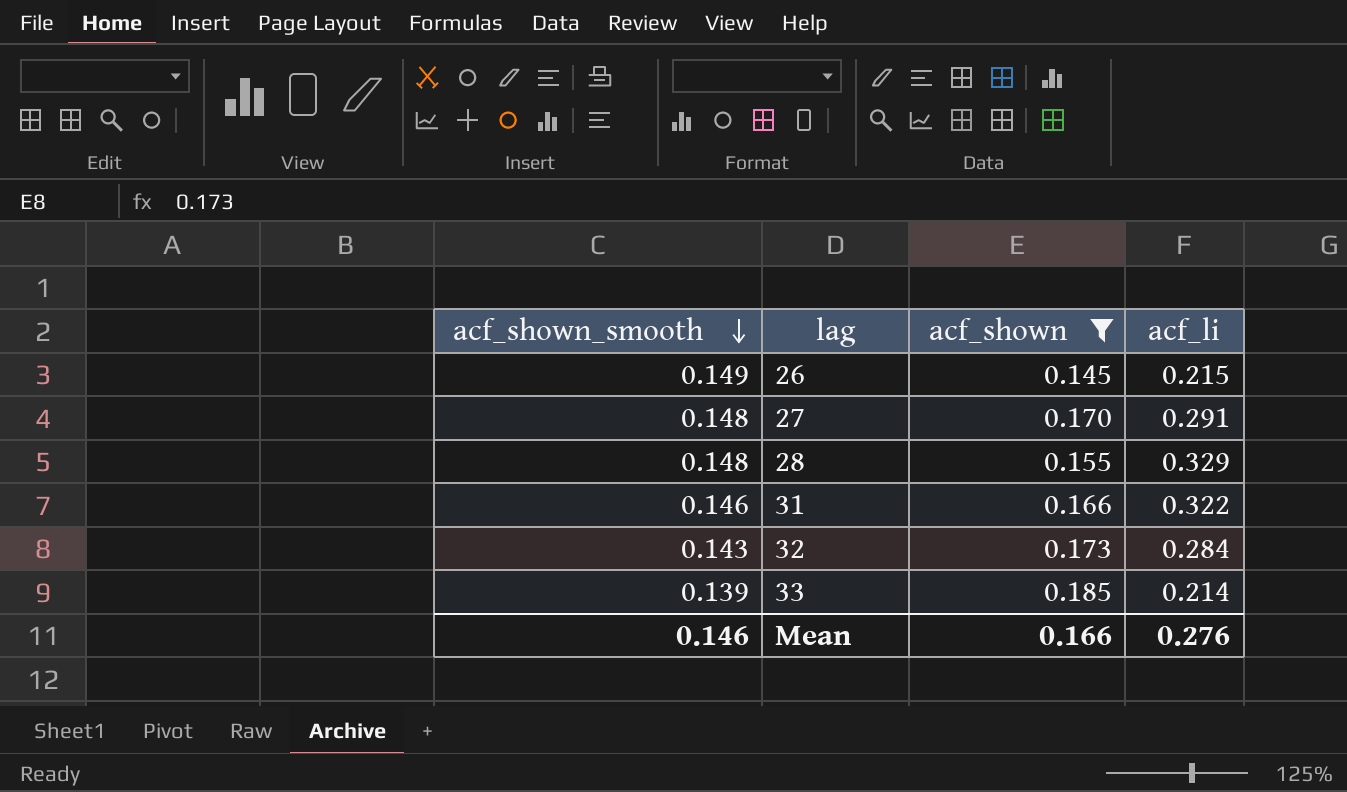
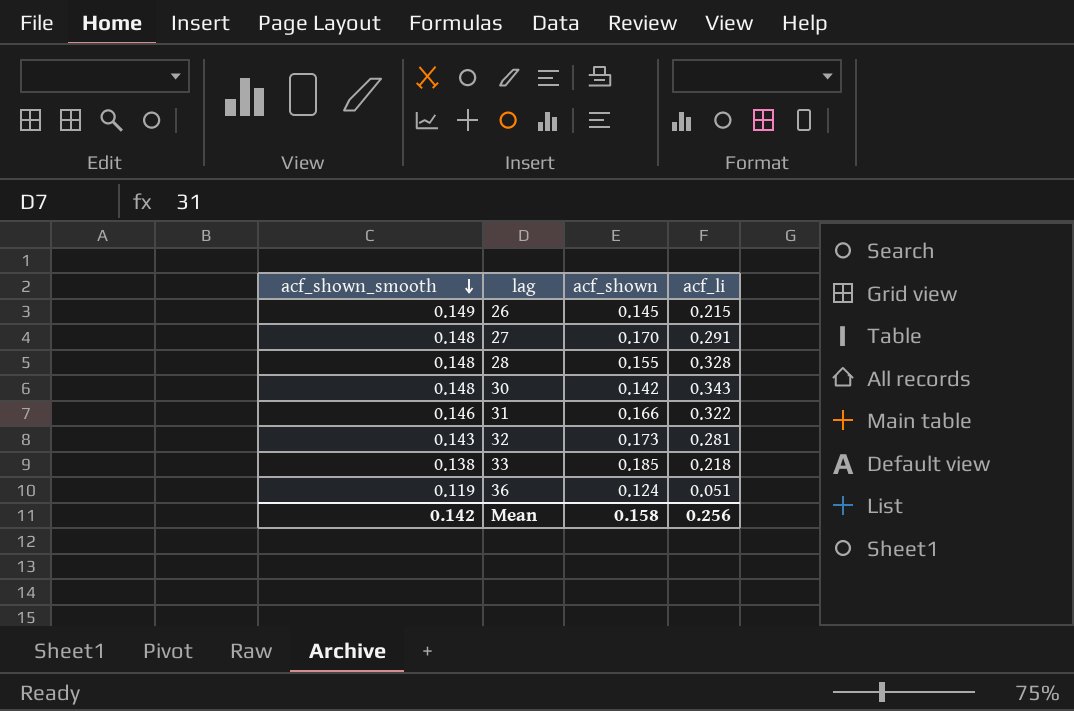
filter: acf_shown >= 0.145 -> none
28 | acf_li: 0.329 -> 0.328
32 | acf_li: 0.284 -> 0.281
33 | acf_shown_smooth: 0.139 -> 0.138
33 | acf_li: 0.214 -> 0.218
Mean | acf_shown_smooth: 0.146 -> 0.142
Mean | acf_shown: 0.166 -> 0.158
Mean | acf_li: 0.276 -> 0.256

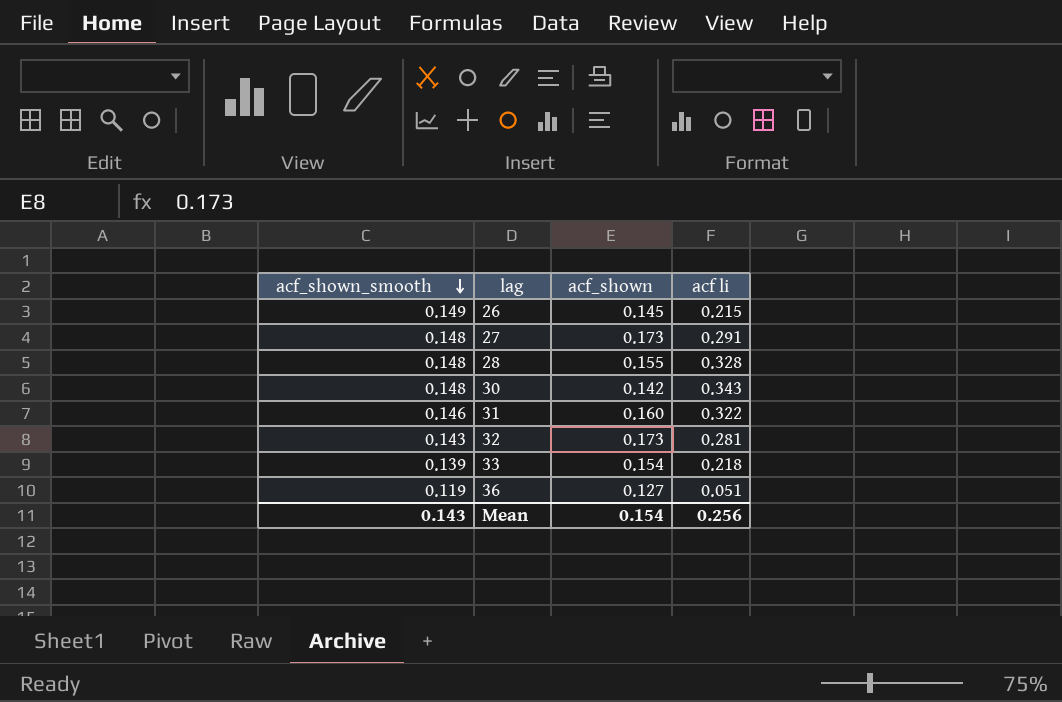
column name: acf_li -> acf li
27 | acf_shown: 0.170 -> 0.173
31 | acf_shown: 0.166 -> 0.160
33 | acf_shown_smooth: 0.138 -> 0.139
33 | acf_shown: 0.185 -> 0.154
36 | acf_shown: 0.124 -> 0.127
Mean | acf_shown_smooth: 0.142 -> 0.143
Mean | acf_shown: 0.158 -> 0.154

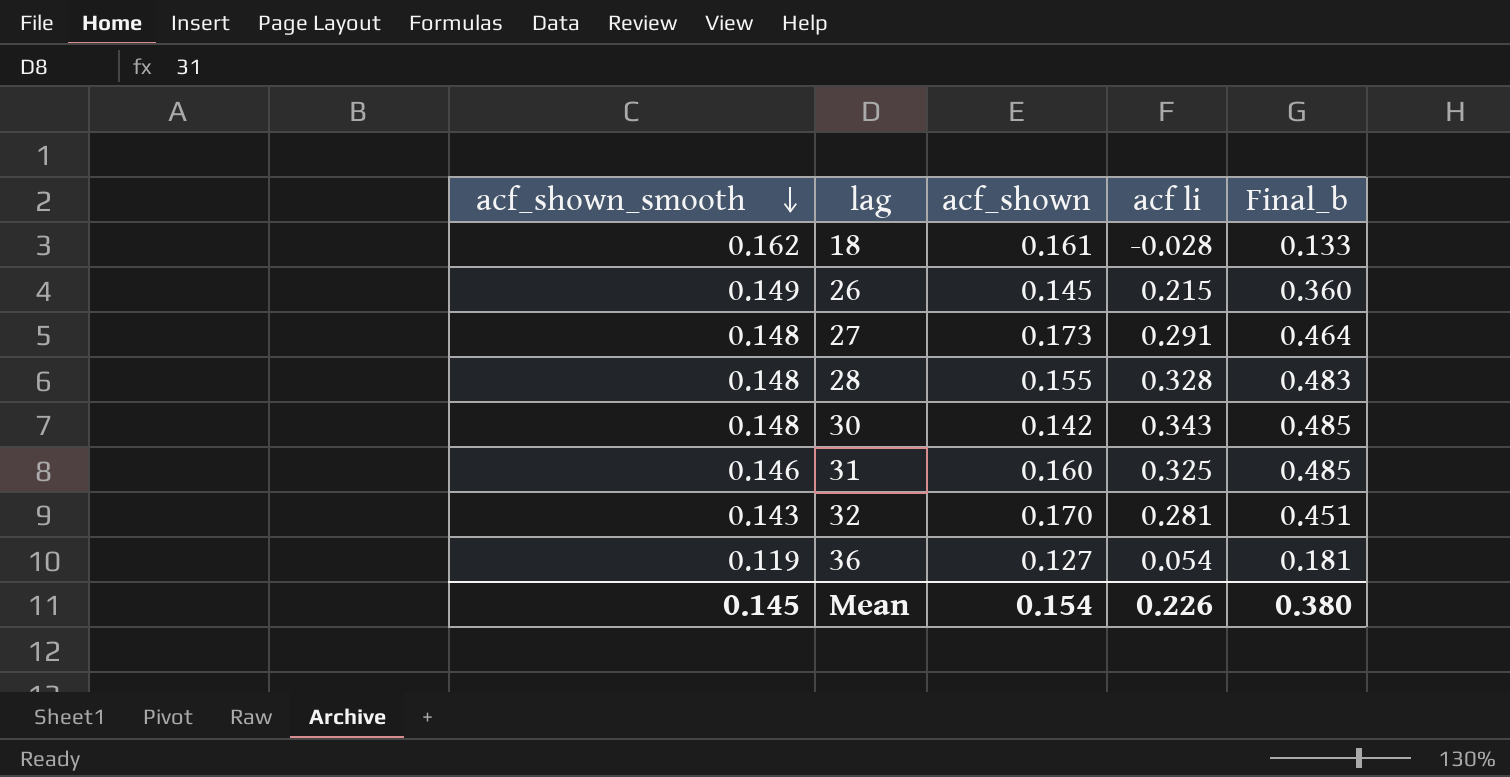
column Final_b | formula: none -> [acf_shown] + [acf li]
row 33: 0.139 | 0.154 | 0.218 -> none
row 18: none -> 0.162 | 0.161 | -0.028 | 0.133
31 | acf li: 0.322 -> 0.325
32 | acf_shown: 0.173 -> 0.170
36 | acf li: 0.051 -> 0.054
Mean | acf_shown_smooth: 0.143 -> 0.145
Mean | acf li: 0.256 -> 0.226

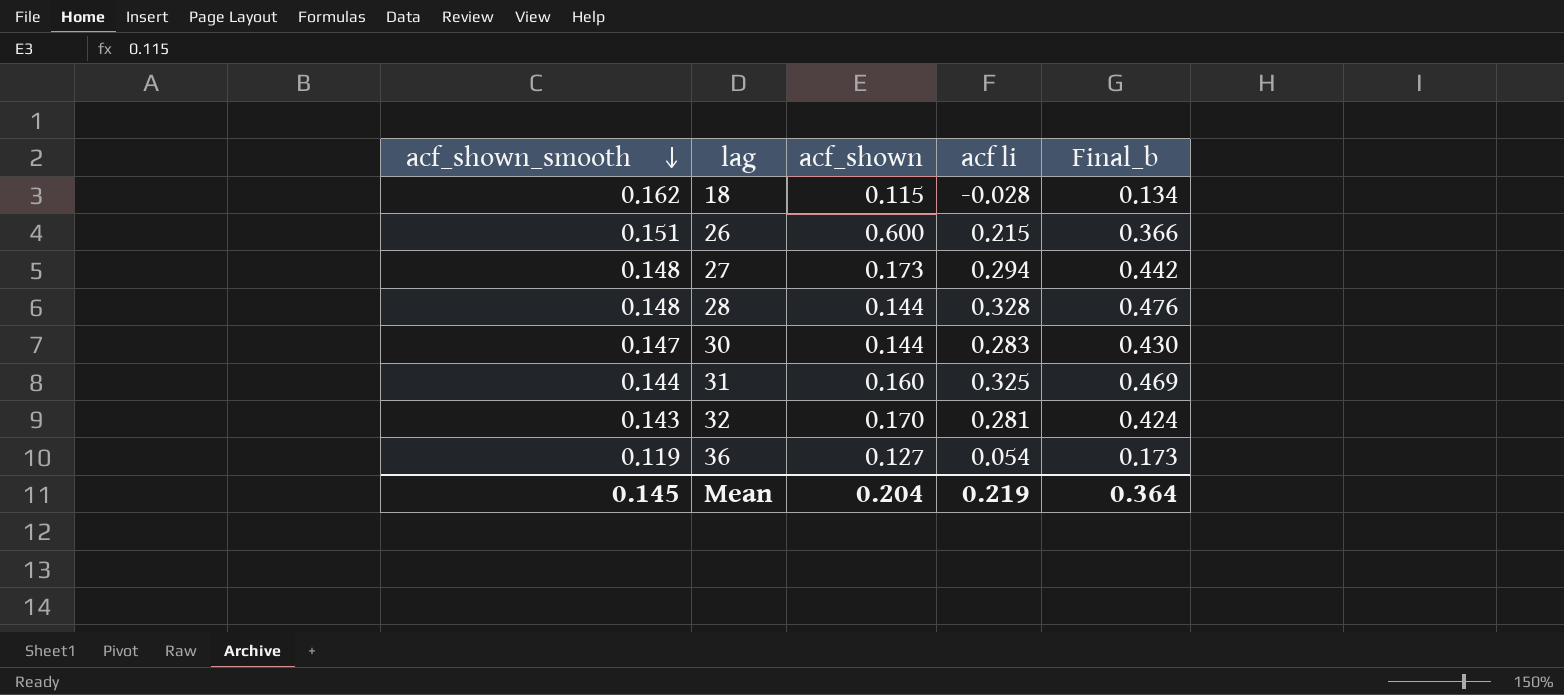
column Final_b | formula: [acf_shown] + [acf li] -> [acf_shown_smooth] + [acf li]
18 | acf_shown: 0.161 -> 0.115
26 | acf_shown_smooth: 0.149 -> 0.151
26 | acf_shown: 0.145 -> 0.600
27 | acf li: 0.291 -> 0.294
28 | acf_shown: 0.155 -> 0.144
30 | acf_shown_smooth: 0.148 -> 0.147
30 | acf_shown: 0.142 -> 0.144
30 | acf li: 0.343 -> 0.283
31 | acf_shown_smooth: 0.146 -> 0.144
Mean | acf_shown: 0.154 -> 0.204
Mean | acf li: 0.226 -> 0.219
Mean | Final_b: 0.380 -> 0.364

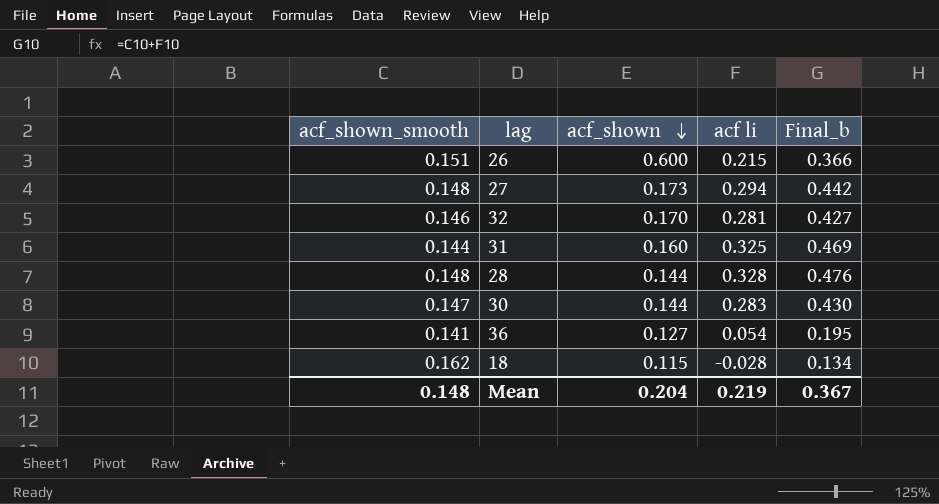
row order: acf_shown_smooth descending -> acf_shown descending
32 | acf_shown_smooth: 0.143 -> 0.146
32 | Final_b: 0.424 -> 0.427
36 | acf_shown_smooth: 0.119 -> 0.141
36 | Final_b: 0.173 -> 0.195
Mean | acf_shown_smooth: 0.145 -> 0.148
Mean | Final_b: 0.364 -> 0.367

